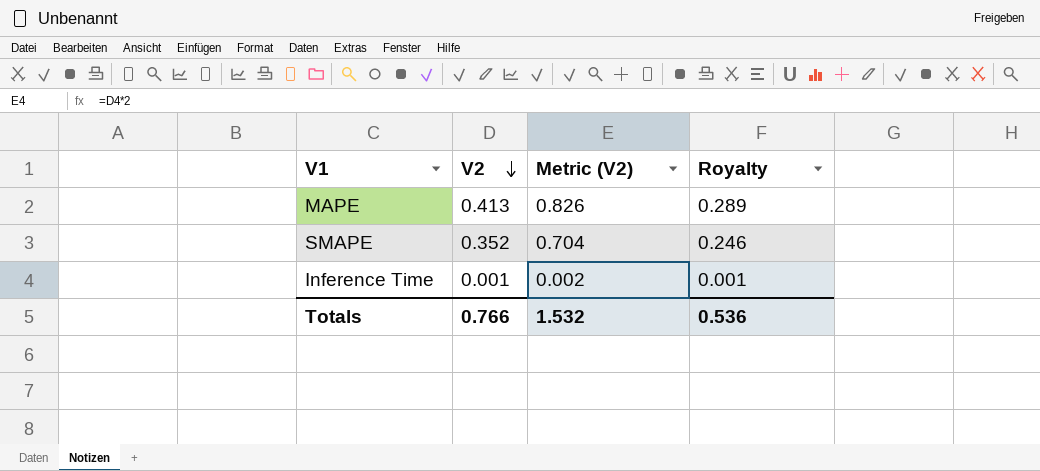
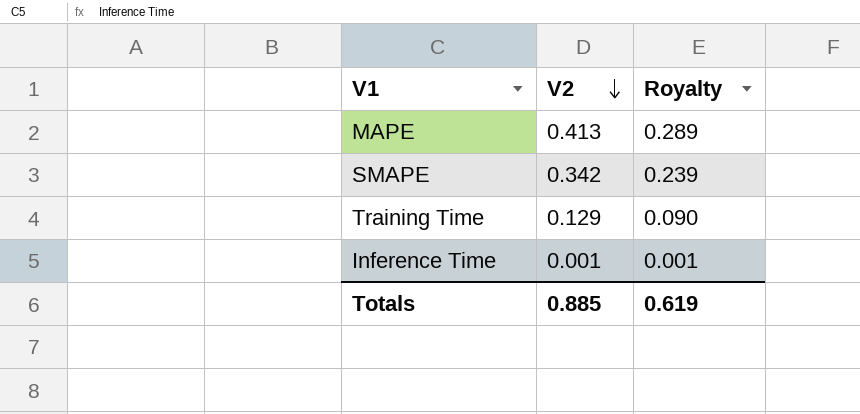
column Metric (V2) | formula: [V2] * 2 -> none
SMAPE | V2: 0.352 -> 0.342
SMAPE | Royalty: 0.246 -> 0.239
row Training Time: none -> 0.129 | 0.090
Totals | V2: 0.766 -> 0.885
Totals | Royalty: 0.536 -> 0.619

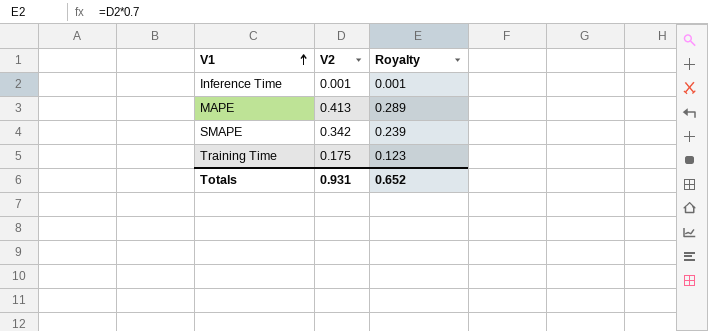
row order: V2 descending -> V1 ascending
Training Time | V2: 0.129 -> 0.175
Training Time | Royalty: 0.090 -> 0.123
Totals | V2: 0.885 -> 0.931
Totals | Royalty: 0.619 -> 0.652

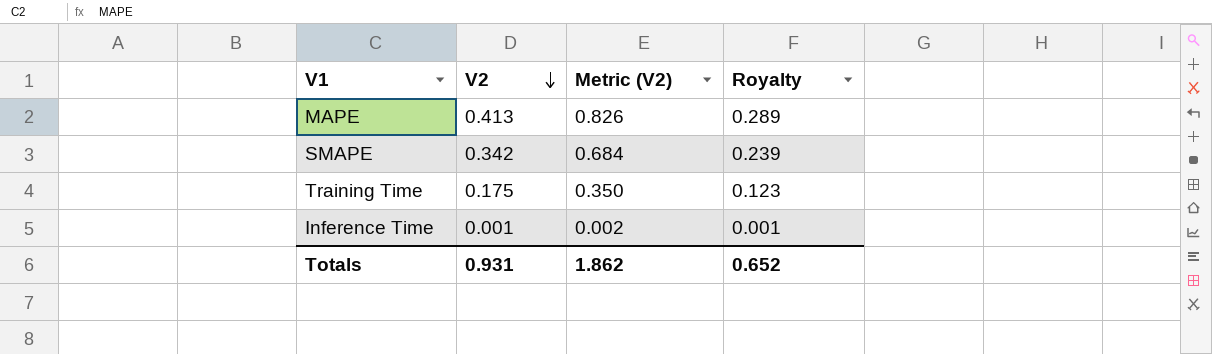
row order: V1 ascending -> V2 descending
column Metric (V2) | formula: none -> [V2] * 2

